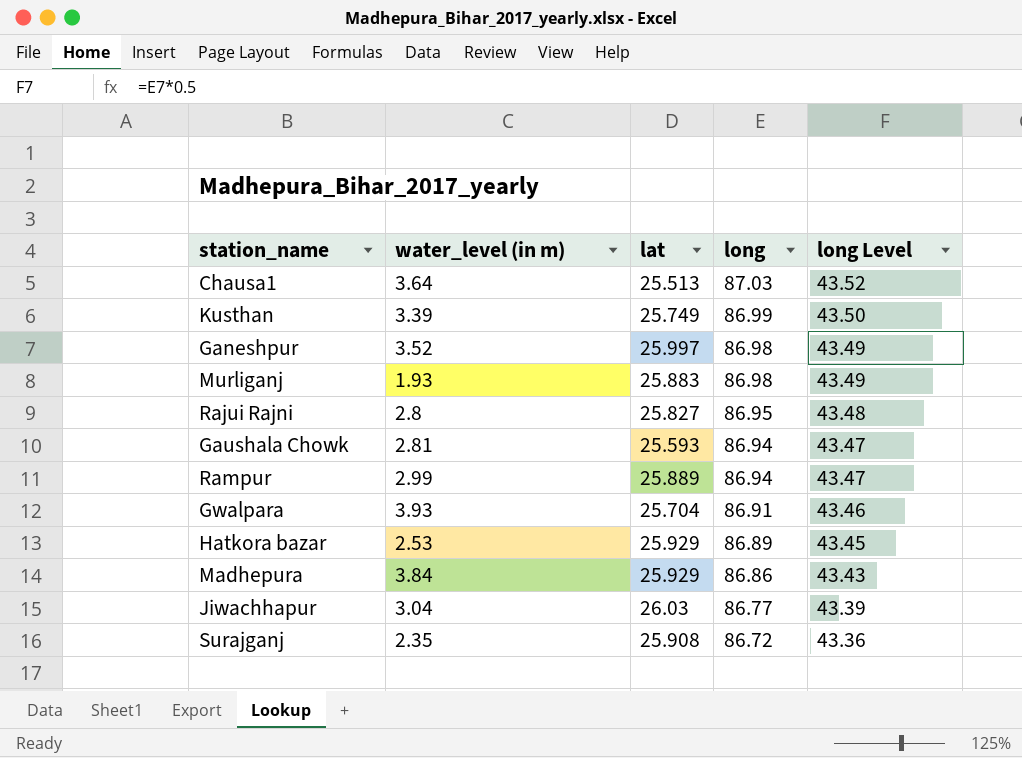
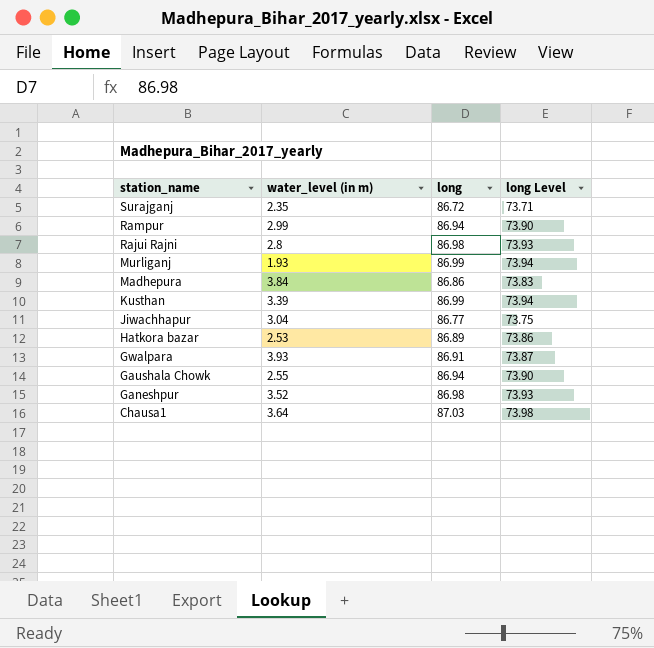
row order: long descending -> station_name descending
column lat | position: 3 -> none
column long Level | formula: [long] * 0.5 -> [long] * 0.85
Rajui Rajni | long: 86.95 -> 86.98
Murliganj | long: 86.98 -> 86.99
Gaushala Chowk | water_level (in m): 2.81 -> 2.55

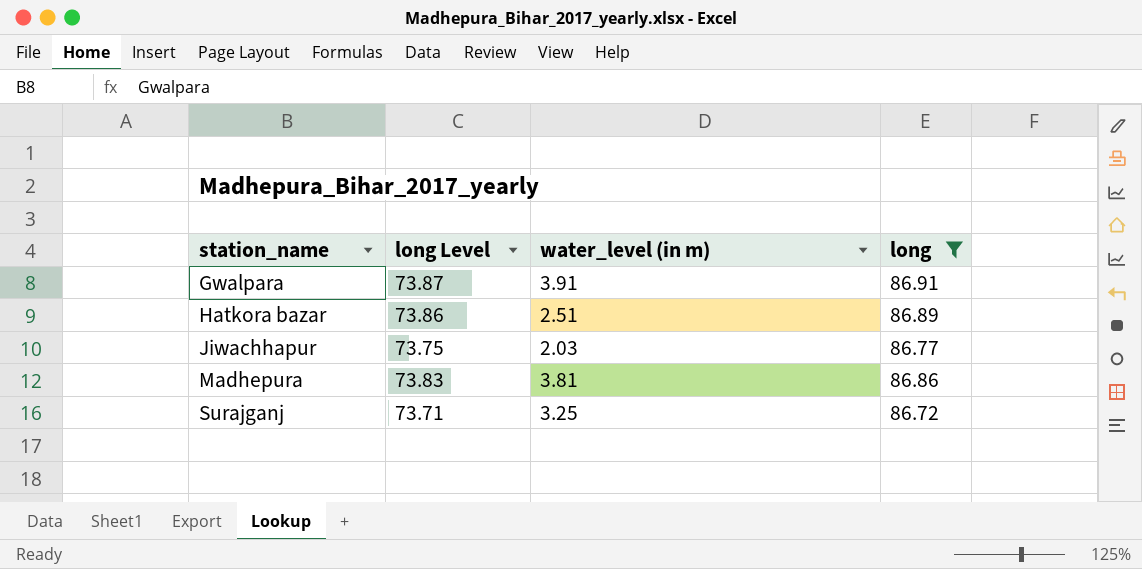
filter: none -> long <= 86.91
row order: station_name descending -> station_name ascending
column long Level | position: 4 -> 2
Gwalpara | water_level (in m): 3.93 -> 3.91
Hatkora bazar | water_level (in m): 2.53 -> 2.51
Jiwachhapur | water_level (in m): 3.04 -> 2.03
Madhepura | water_level (in m): 3.84 -> 3.81
Surajganj | water_level (in m): 2.35 -> 3.25

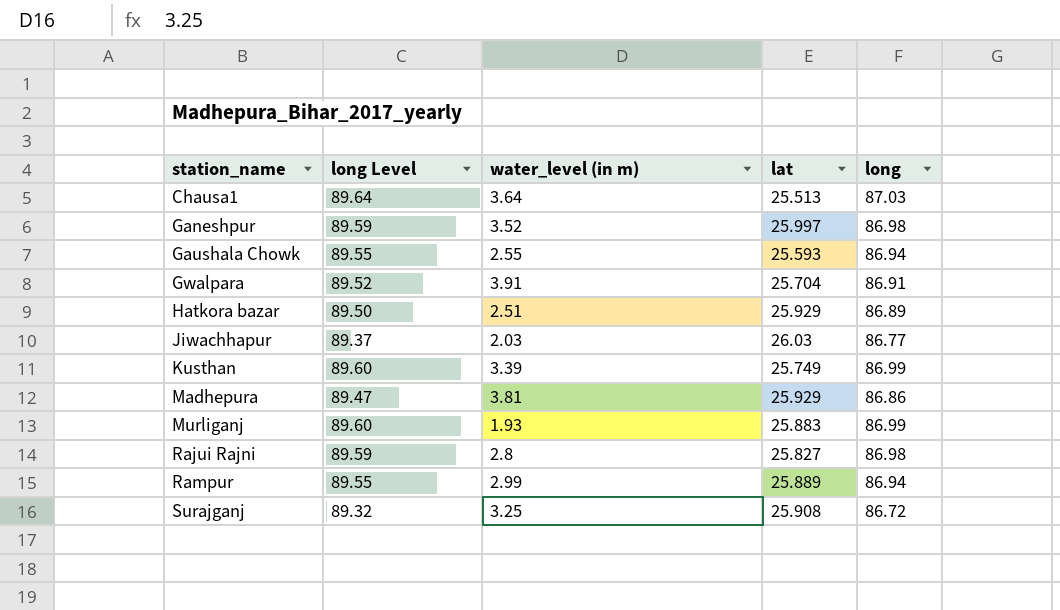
filter: long <= 86.91 -> none
column long Level | formula: [long] * 0.85 -> [long] * 1.03
column lat | position: none -> 4

